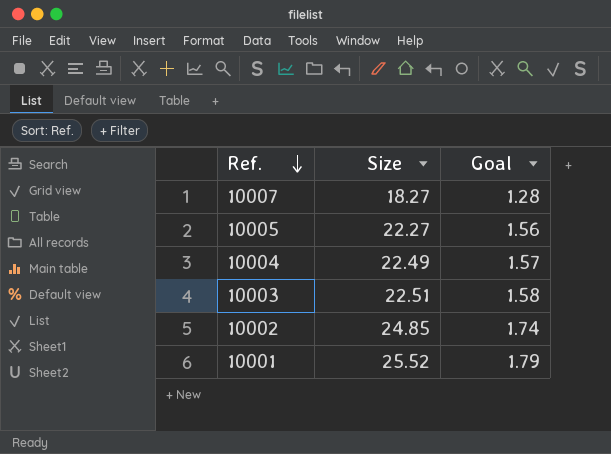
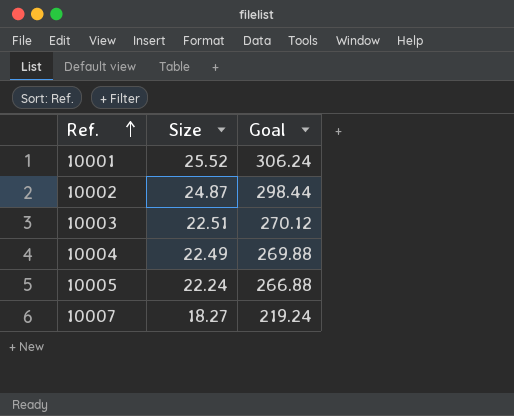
row order: Ref. descending -> Ref. ascending
column Goal | formula: [Size] * 0.07 -> [Size] * 12
10002 | Size: 24.85 -> 24.87
10005 | Size: 22.27 -> 22.24

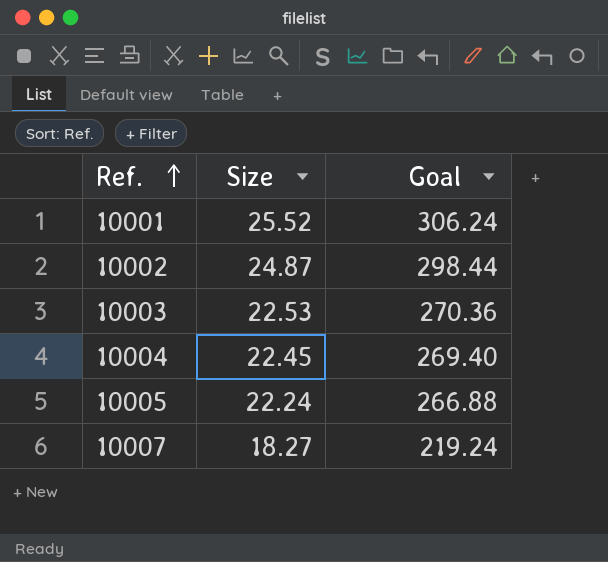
10003 | Size: 22.51 -> 22.53
10003 | Goal: 270.12 -> 270.36
10004 | Size: 22.49 -> 22.45
10004 | Goal: 269.88 -> 269.40

